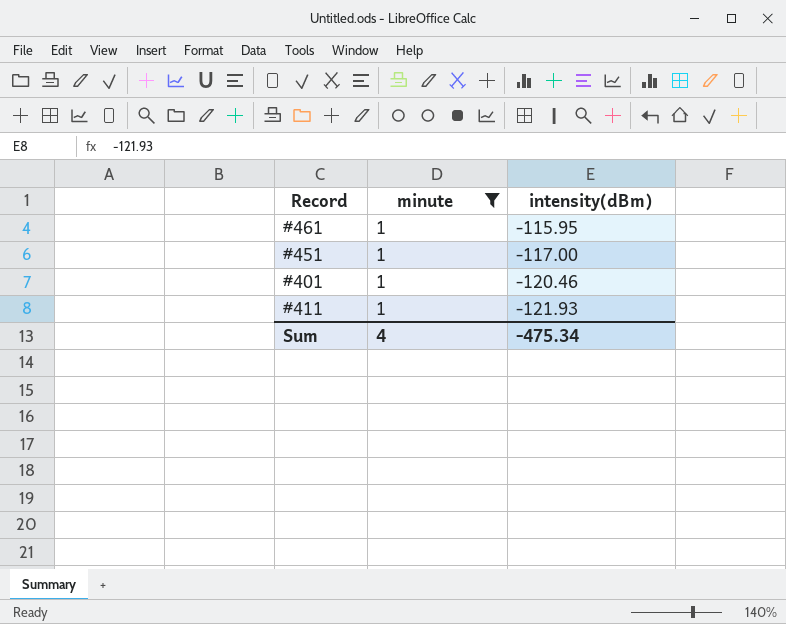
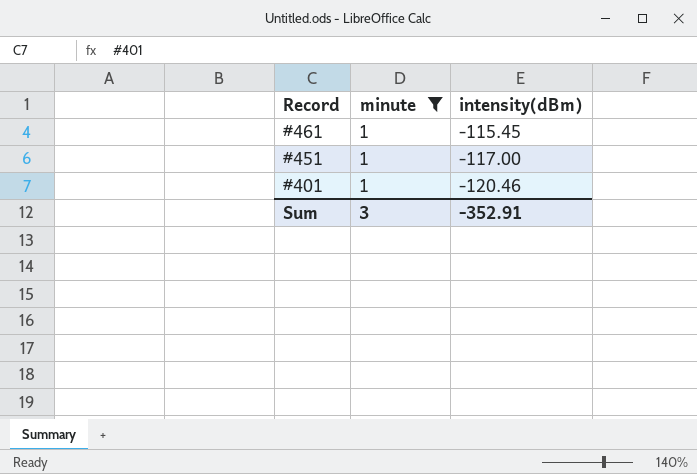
row #411: 1 | -121.93 -> none
#461 | intensity(dBm): -115.95 -> -115.45
Sum | minute: 4 -> 3
Sum | intensity(dBm): -475.34 -> -352.91

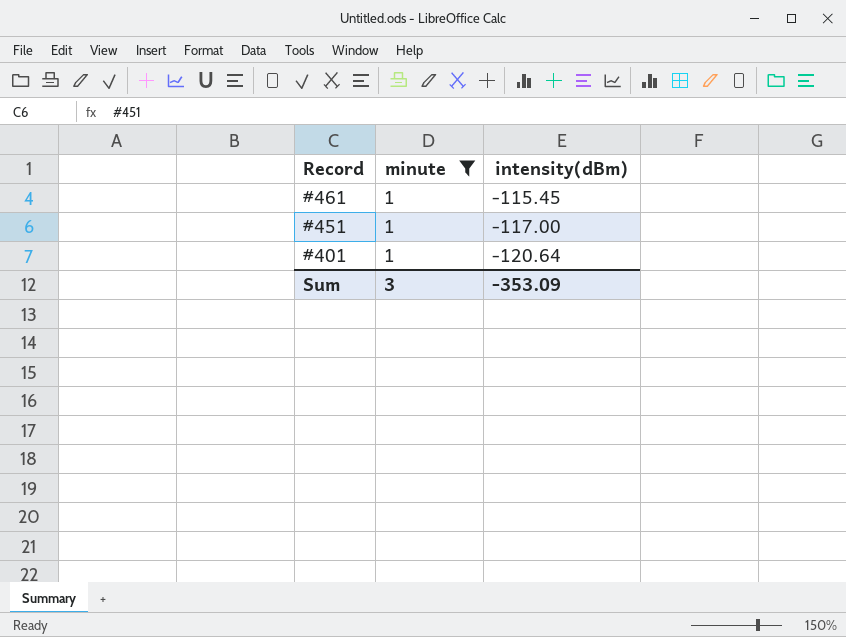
#401 | intensity(dBm): -120.46 -> -120.64
Sum | intensity(dBm): -352.91 -> -353.09

